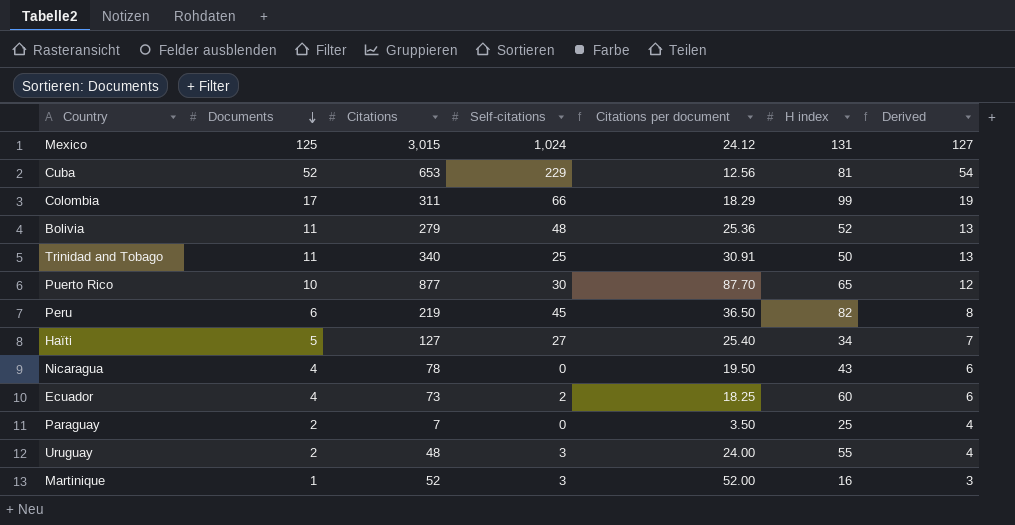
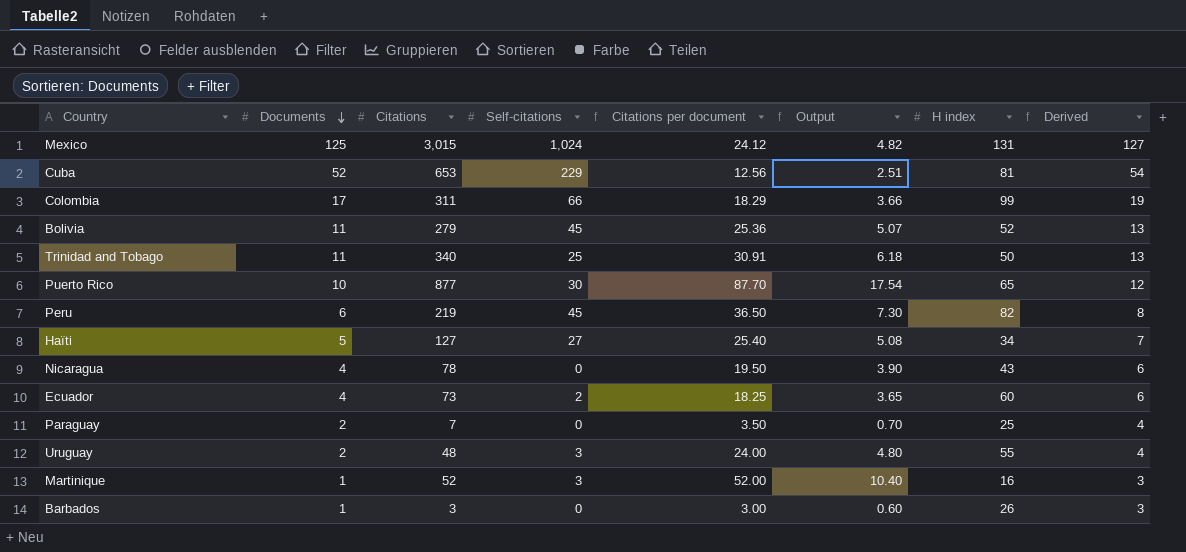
column Output | formula: none -> [Citations per document] * 0.2
Bolivia | Self-citations: 48 -> 45
row Barbados: none -> 1 | 3 | 0 | 3.00 | 0.60 | 26 | 3

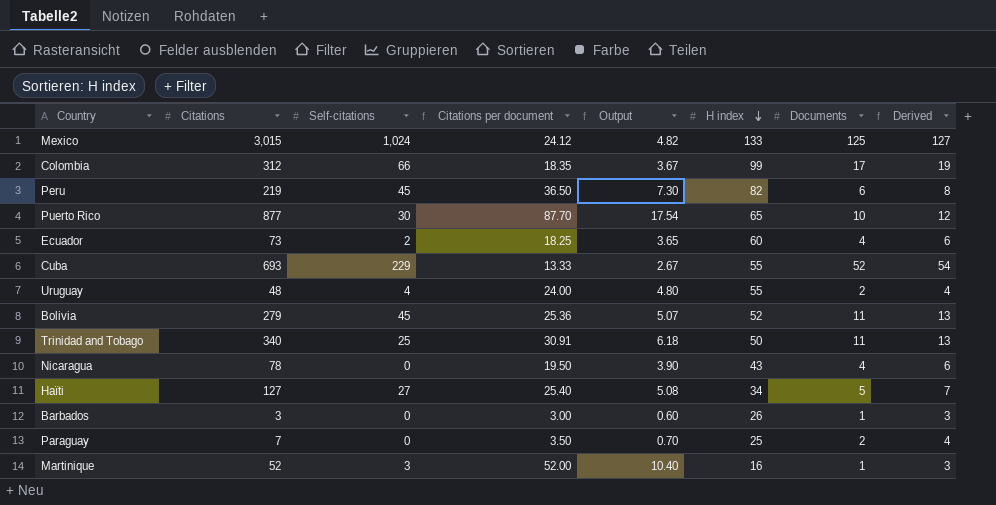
row order: Documents descending -> H index descending
column Documents | position: 2 -> 7
Mexico | H index: 131 -> 133
Colombia | Citations: 311 -> 312
Colombia | Citations per document: 18.29 -> 18.35
Colombia | Output: 3.66 -> 3.67
Cuba | Citations: 653 -> 693
Cuba | Citations per document: 12.56 -> 13.33
Cuba | Output: 2.51 -> 2.67
Cuba | H index: 81 -> 55
Uruguay | Self-citations: 3 -> 4

